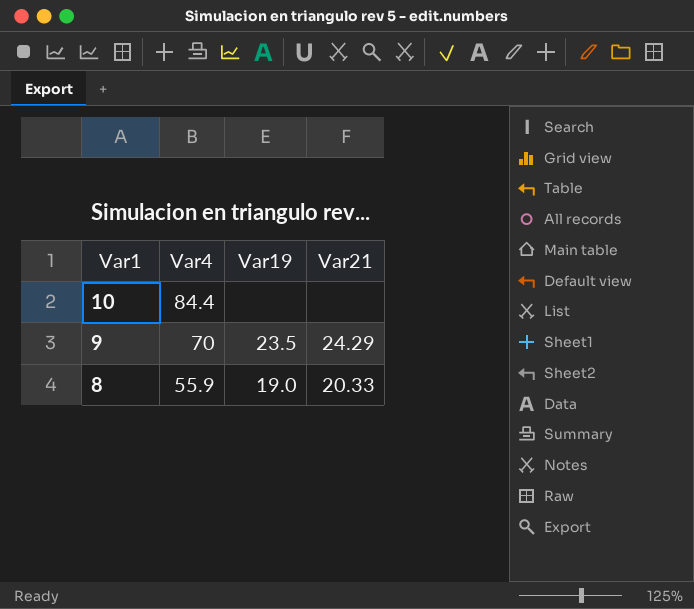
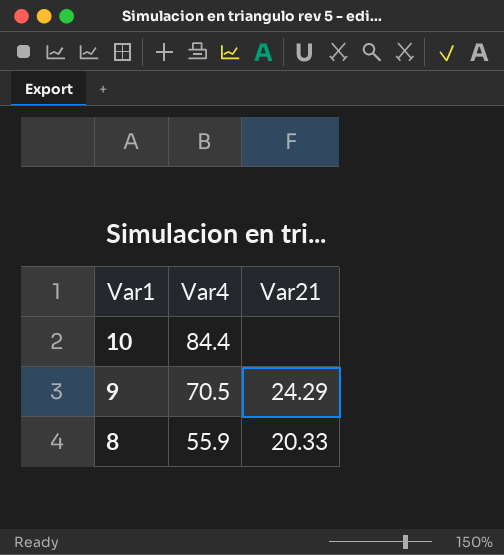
column Var19 | position: 3 -> none
9 | Var4: 70 -> 70.5

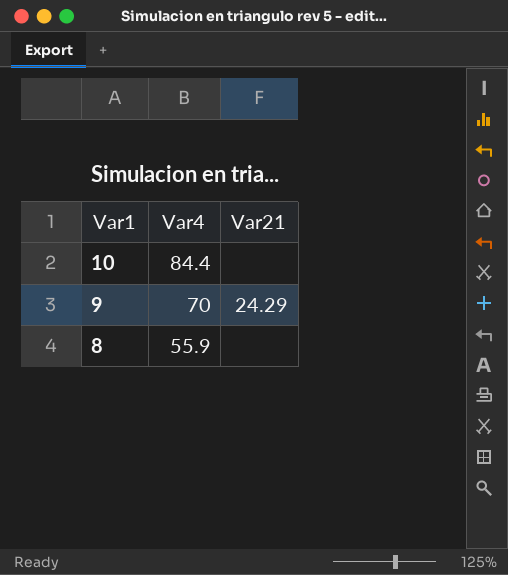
9 | Var4: 70.5 -> 70
8 | Var21: 20.33 -> none

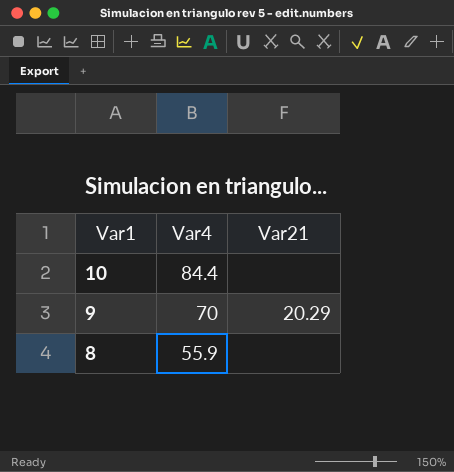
9 | Var21: 24.29 -> 20.29

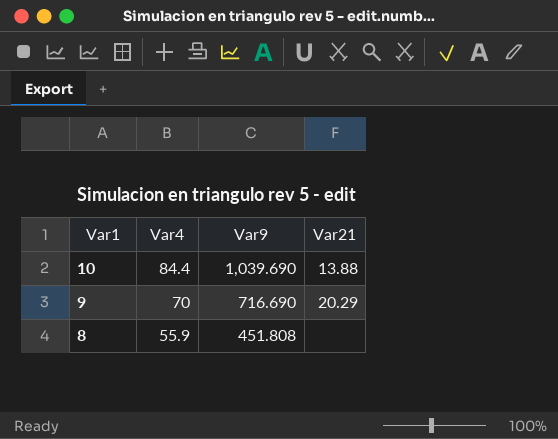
column Var9 | position: none -> 3
10 | Var21: none -> 13.88

